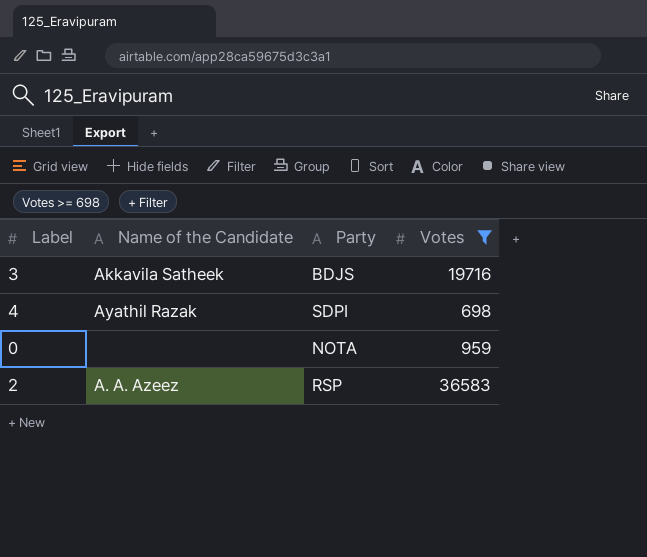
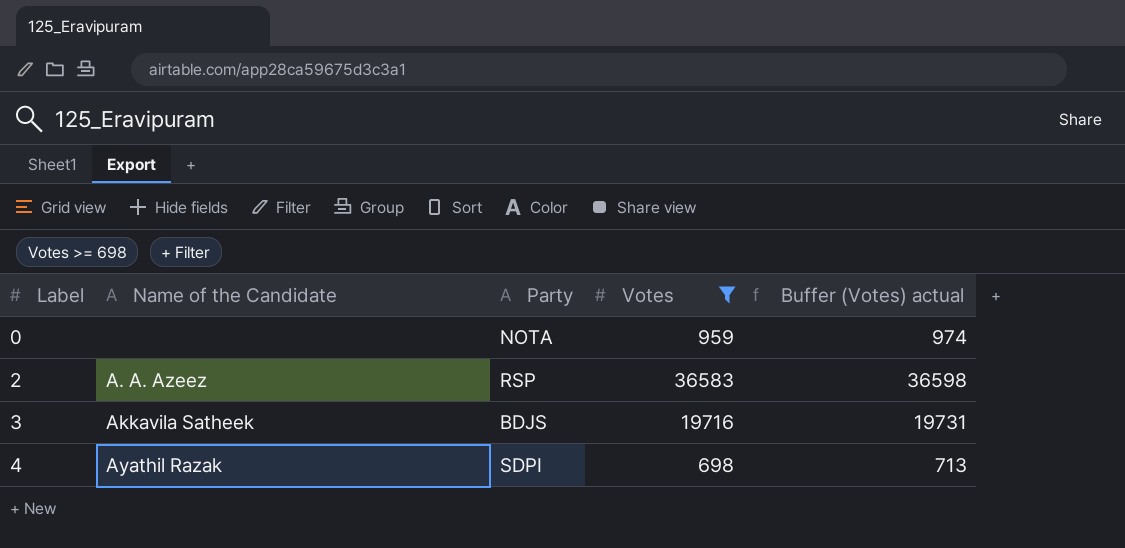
row order: none -> Label ascending
column Buffer (Votes) actual | formula: none -> [Votes] + 15

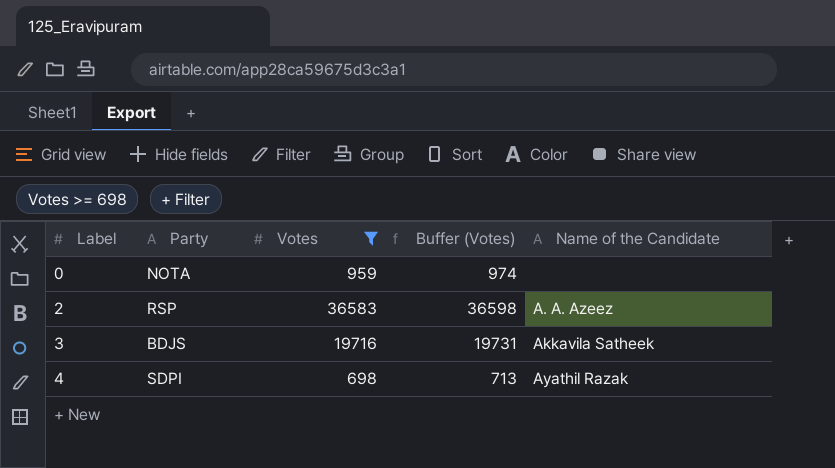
column name: Buffer (Votes) actual -> Buffer (Votes)
column Name of the Candidate | position: 2 -> 5

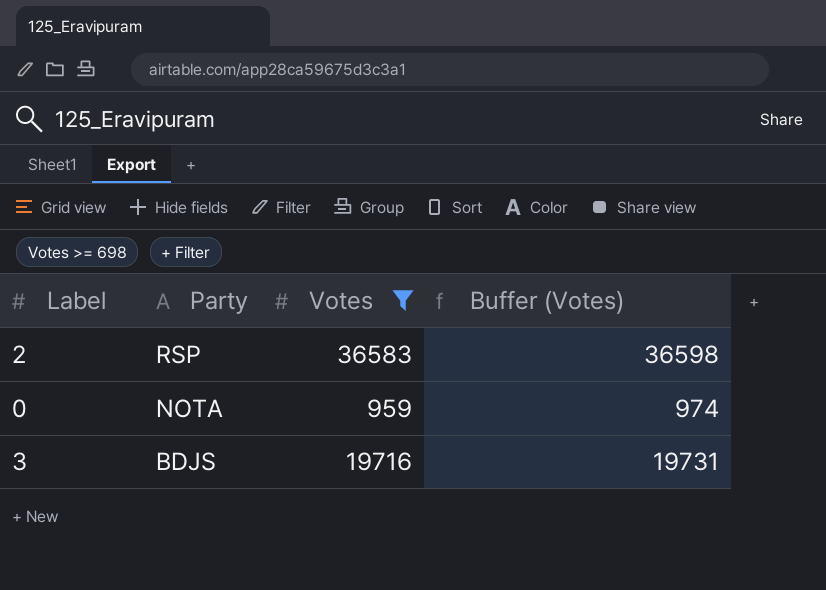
row order: Label ascending -> Party descending
column Name of the Candidate | position: 5 -> none
row 4: SDPI | 698 | 713 | Ayathil Razak -> none

